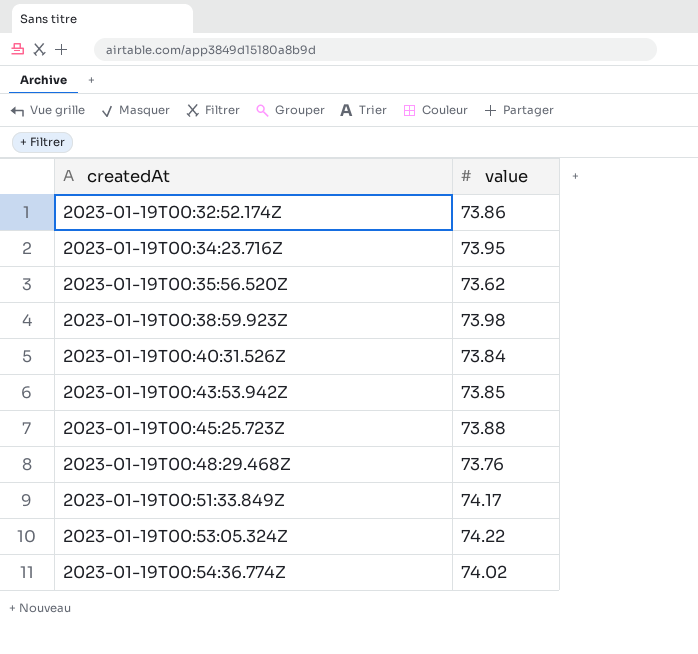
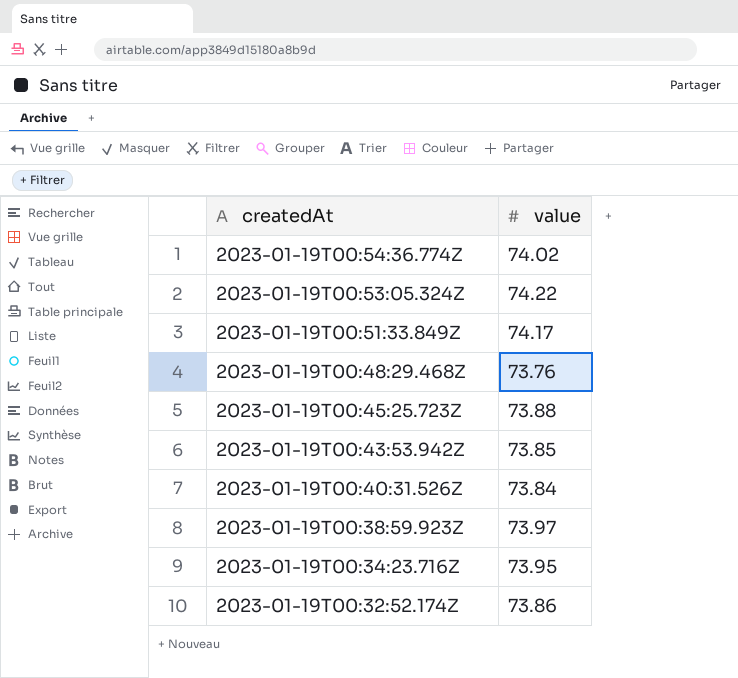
row order: createdAt ascending -> createdAt descending
row 2023-01-19T00:35:56.520Z: 73.62 -> none
2023-01-19T00:38:59.923Z | value: 73.98 -> 73.97

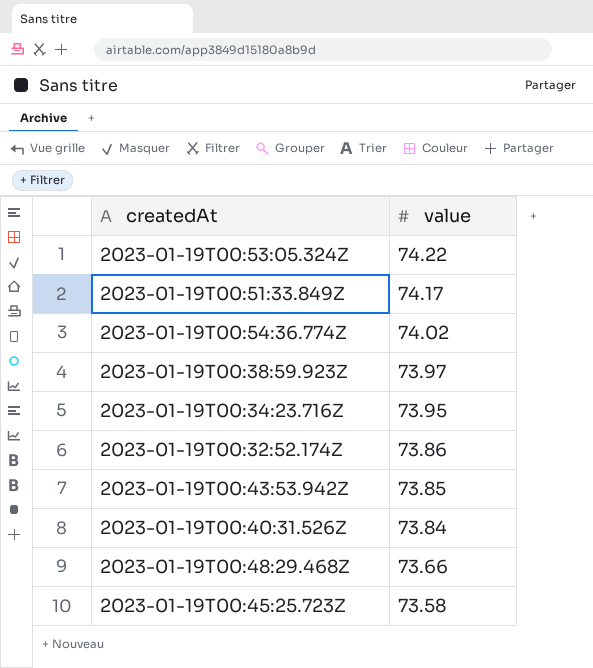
row order: createdAt descending -> value descending
2023-01-19T00:48:29.468Z | value: 73.76 -> 73.66
2023-01-19T00:45:25.723Z | value: 73.88 -> 73.58

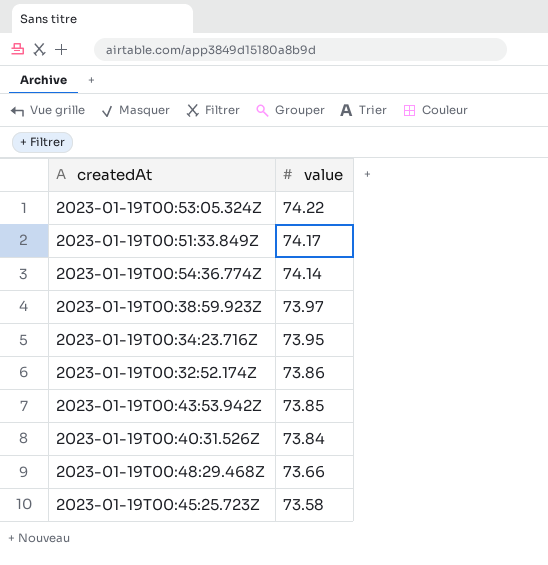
2023-01-19T00:54:36.774Z | value: 74.02 -> 74.14

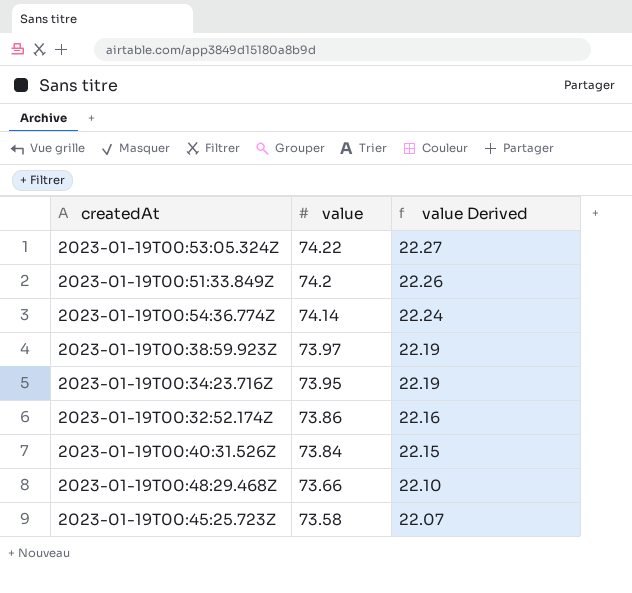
column value Derived | formula: none -> [value] * 0.3
row 2023-01-19T00:43:53.942Z: 73.85 -> none
2023-01-19T00:51:33.849Z | value: 74.17 -> 74.2

